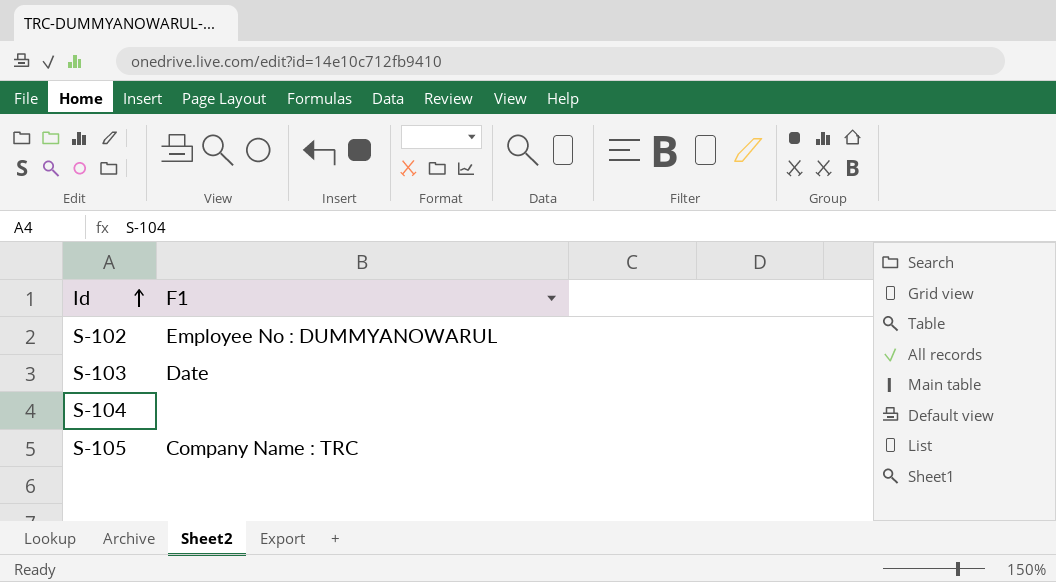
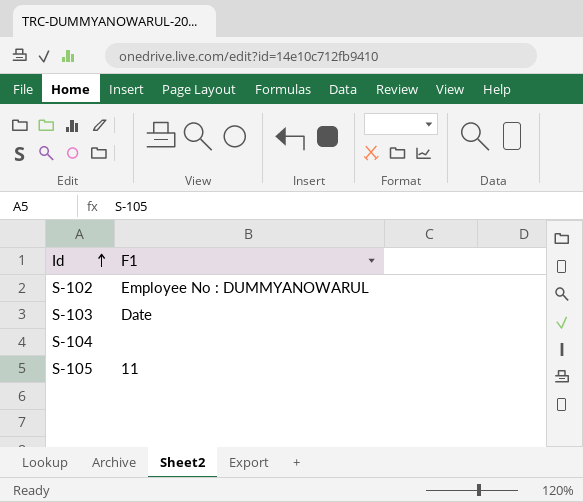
S-105 | F1: Company Name : TRC -> 11

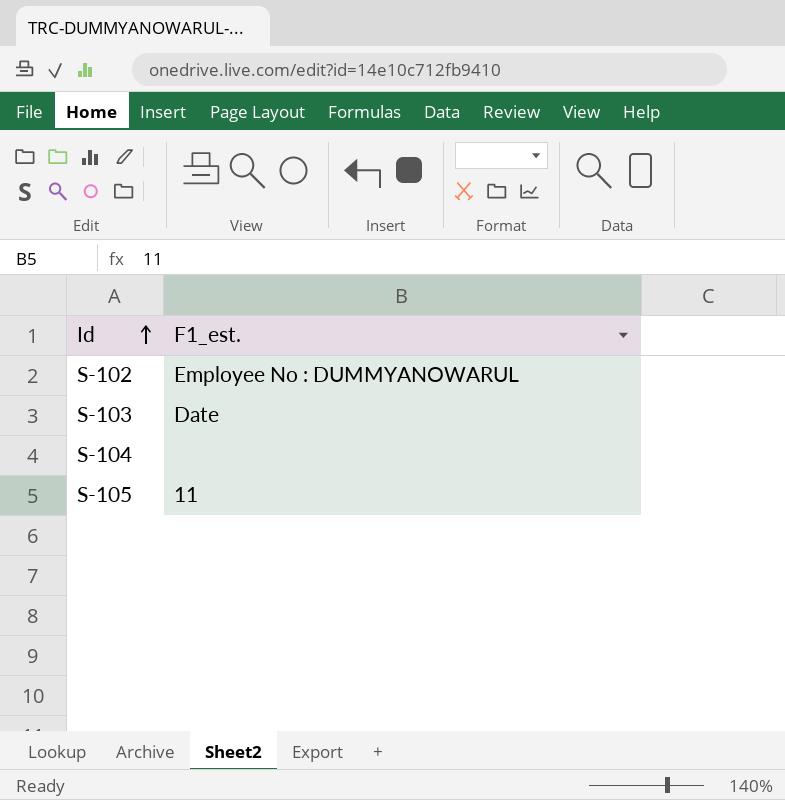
column name: F1 -> F1_est.

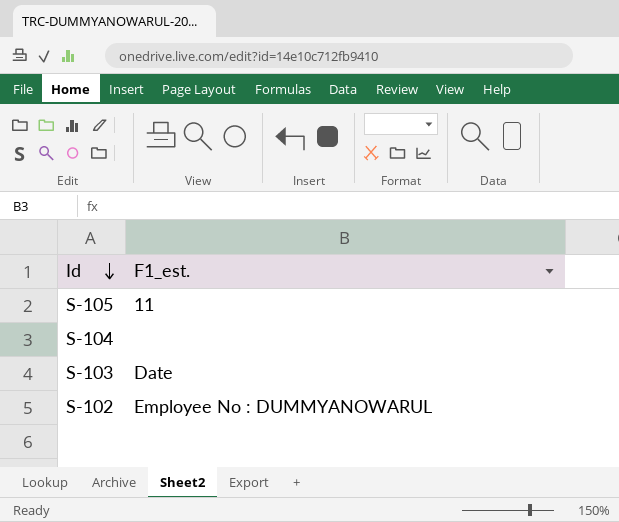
row order: Id ascending -> Id descending

